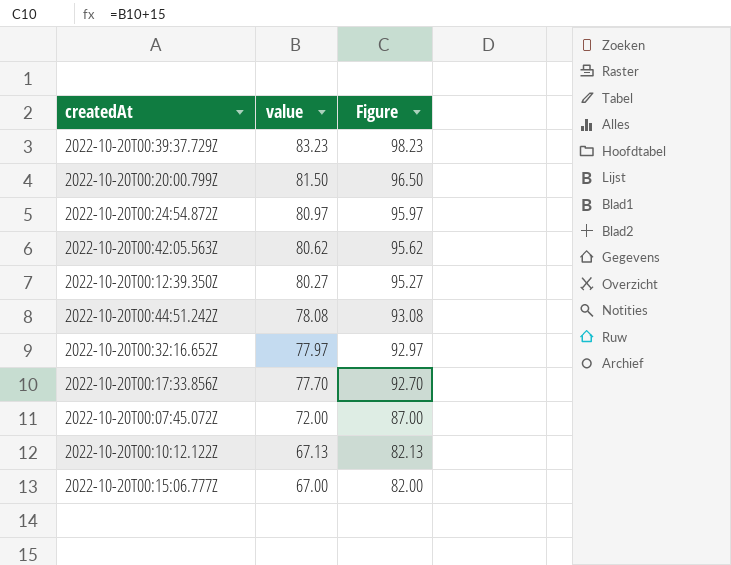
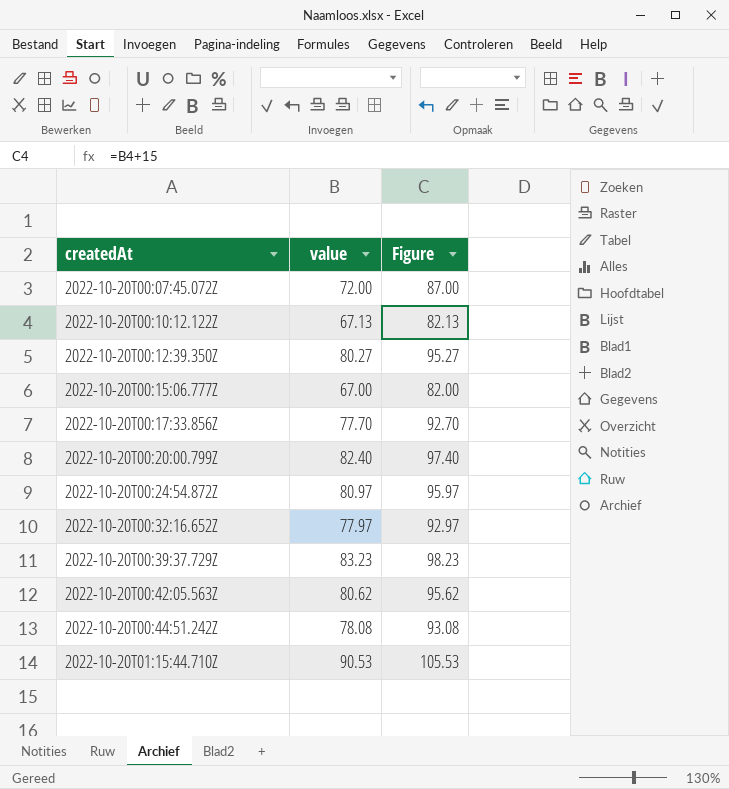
row order: value descending -> createdAt ascending
2022-10-20T00:20:00.799Z | value: 81.50 -> 82.40
2022-10-20T00:20:00.799Z | Figure: 96.50 -> 97.40
row 2022-10-20T01:15:44.710Z: none -> 90.53 | 105.53

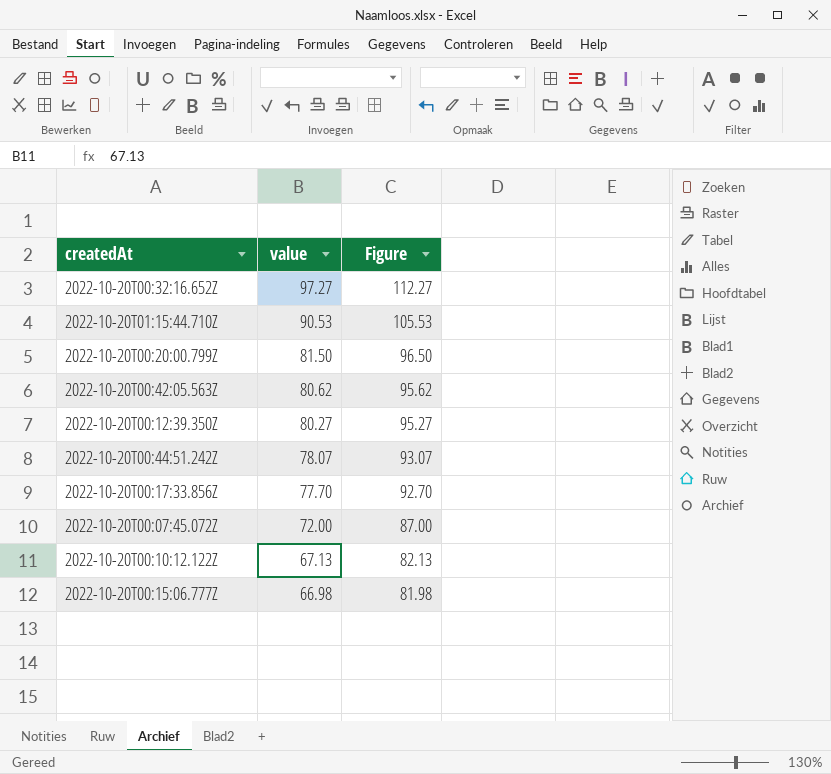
row order: createdAt ascending -> value descending
row 2022-10-20T00:24:54.872Z: 80.97 | 95.97 -> none
row 2022-10-20T00:39:37.729Z: 83.23 | 98.23 -> none
2022-10-20T00:32:16.652Z | value: 77.97 -> 97.27
2022-10-20T00:32:16.652Z | Figure: 92.97 -> 112.27
2022-10-20T00:20:00.799Z | value: 82.40 -> 81.50
2022-10-20T00:20:00.799Z | Figure: 97.40 -> 96.50
2022-10-20T00:44:51.242Z | value: 78.08 -> 78.07
2022-10-20T00:44:51.242Z | Figure: 93.08 -> 93.07
2022-10-20T00:15:06.777Z | value: 67.00 -> 66.98
2022-10-20T00:15:06.777Z | Figure: 82.00 -> 81.98

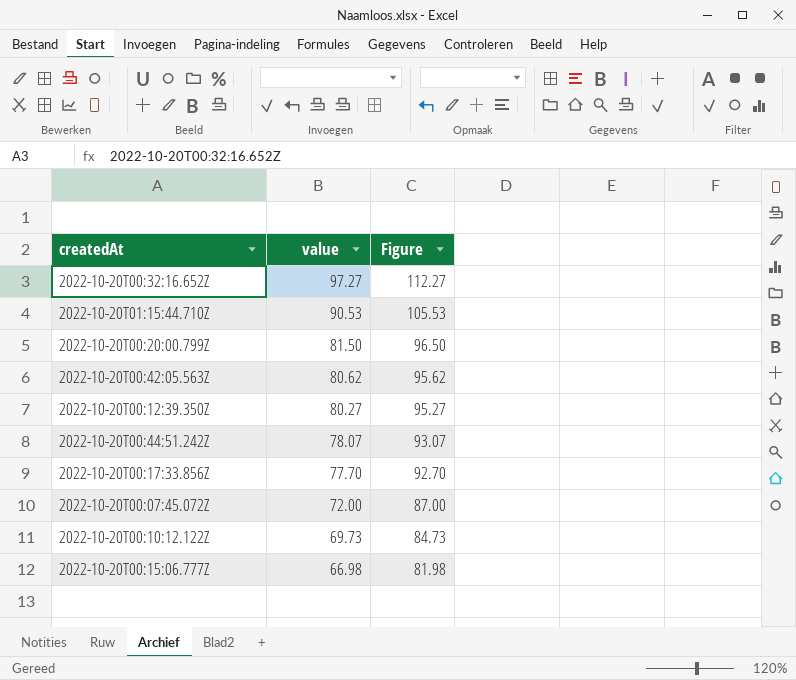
2022-10-20T00:10:12.122Z | value: 67.13 -> 69.73
2022-10-20T00:10:12.122Z | Figure: 82.13 -> 84.73

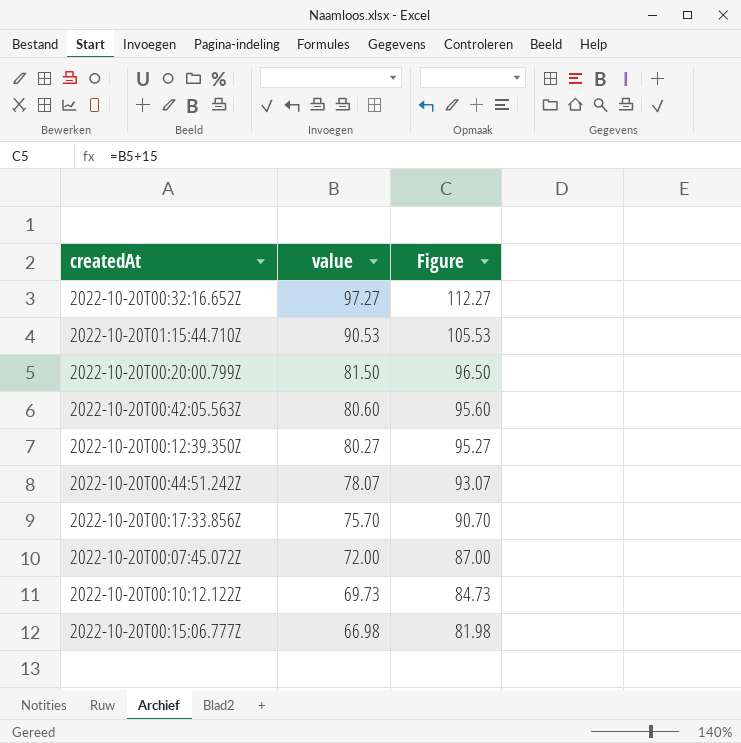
2022-10-20T00:42:05.563Z | value: 80.62 -> 80.60
2022-10-20T00:42:05.563Z | Figure: 95.62 -> 95.60
2022-10-20T00:17:33.856Z | value: 77.70 -> 75.70
2022-10-20T00:17:33.856Z | Figure: 92.70 -> 90.70

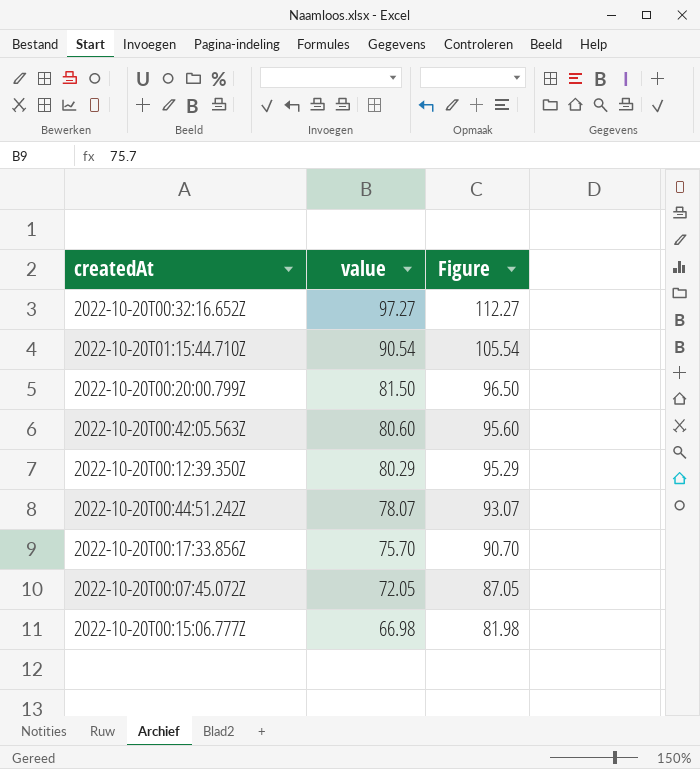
row 2022-10-20T00:10:12.122Z: 69.73 | 84.73 -> none
2022-10-20T01:15:44.710Z | value: 90.53 -> 90.54
2022-10-20T01:15:44.710Z | Figure: 105.53 -> 105.54
2022-10-20T00:12:39.350Z | value: 80.27 -> 80.29
2022-10-20T00:12:39.350Z | Figure: 95.27 -> 95.29
2022-10-20T00:07:45.072Z | value: 72.00 -> 72.05
2022-10-20T00:07:45.072Z | Figure: 87.00 -> 87.05

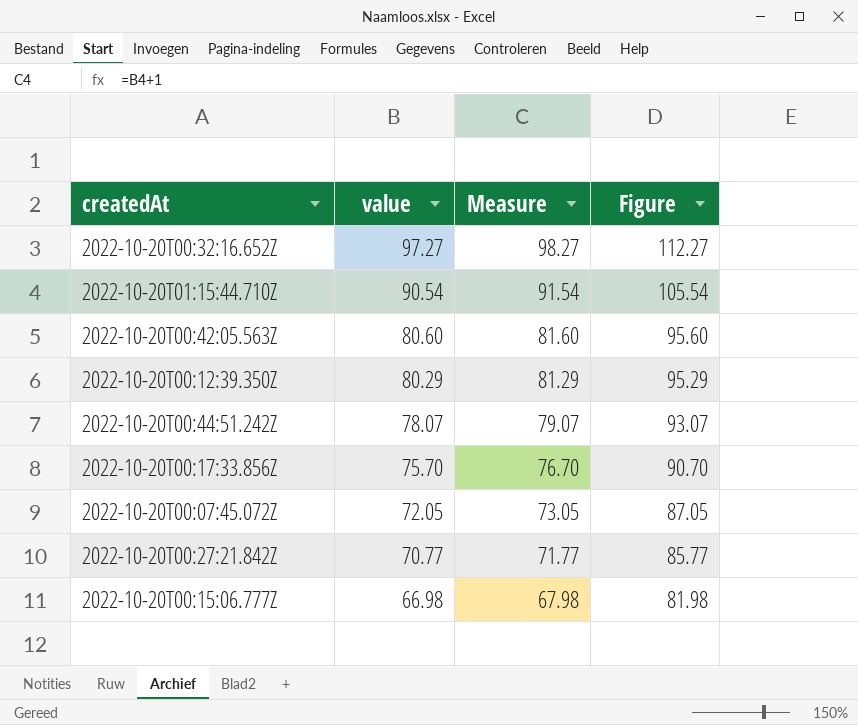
column Measure | formula: none -> [value] + 1
row 2022-10-20T00:20:00.799Z: 81.50 | 96.50 -> none
row 2022-10-20T00:27:21.842Z: none -> 70.77 | 71.77 | 85.77

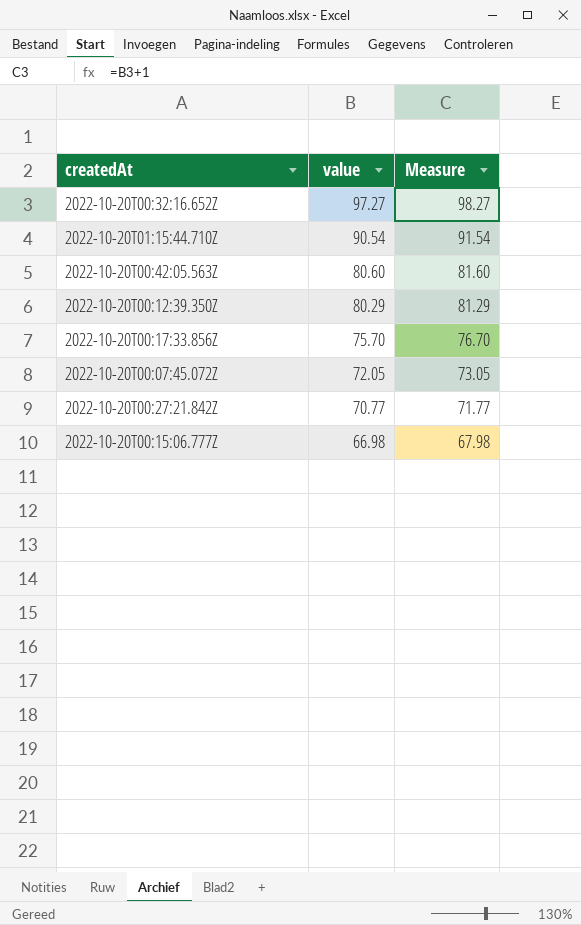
column Figure | formula: [value] + 15 -> none
row 2022-10-20T00:44:51.242Z: 78.07 | 79.07 | 93.07 -> none

